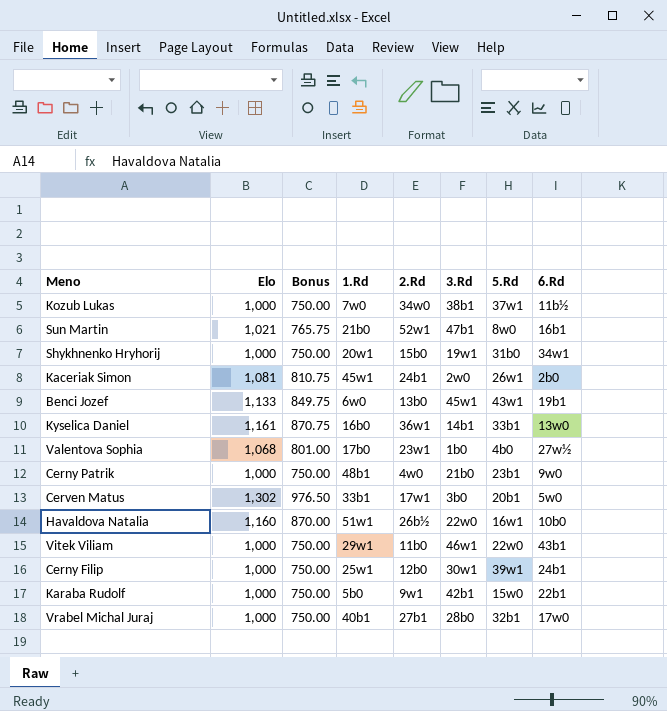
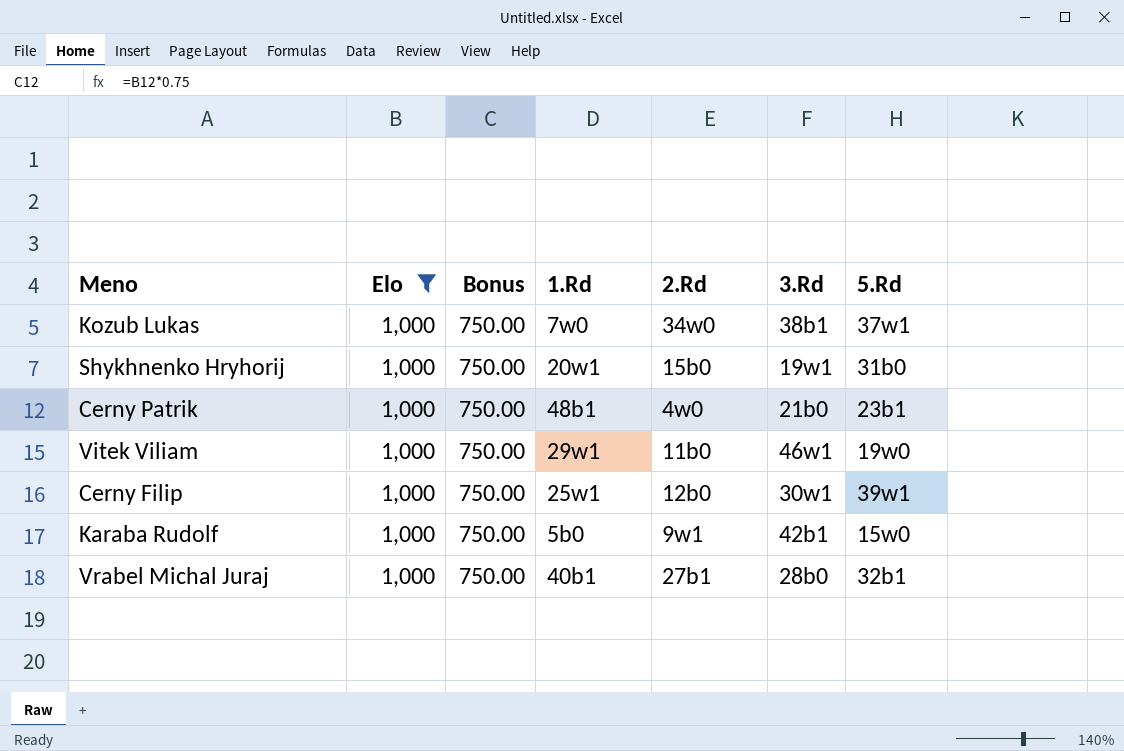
filter: none -> Elo = 1,000
column 6.Rd | position: 8 -> none
Vitek Viliam | 5.Rd: 22w0 -> 19w0

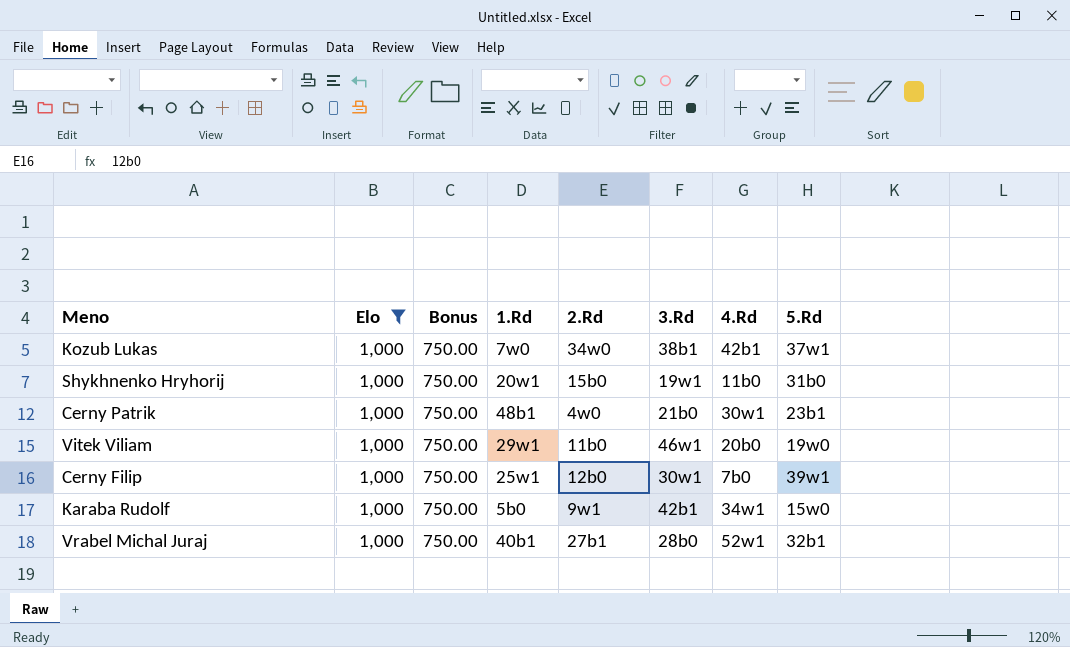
column 4.Rd | position: none -> 7

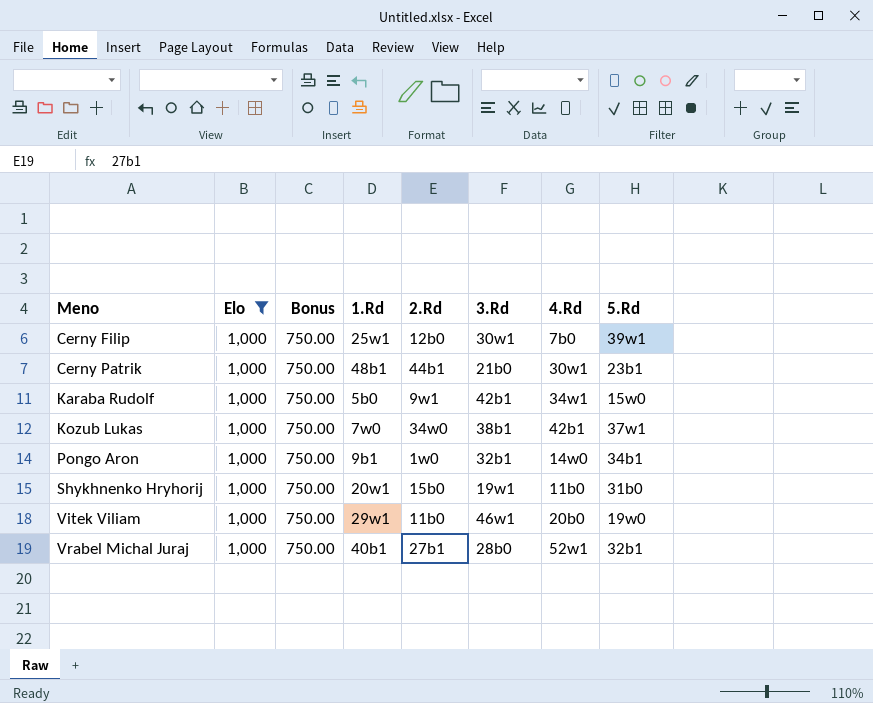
row order: none -> Meno ascending
Cerny Patrik | 2.Rd: 4w0 -> 44b1
row Pongo Aron: none -> 1,000 | 750.00 | 9b1 | 1w0 | 32b1 | 14w0 | 34b1

